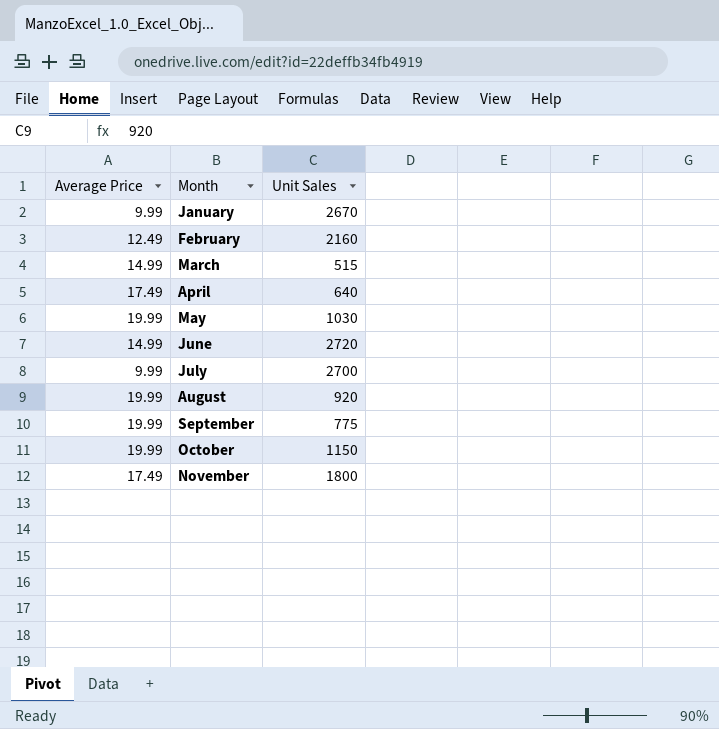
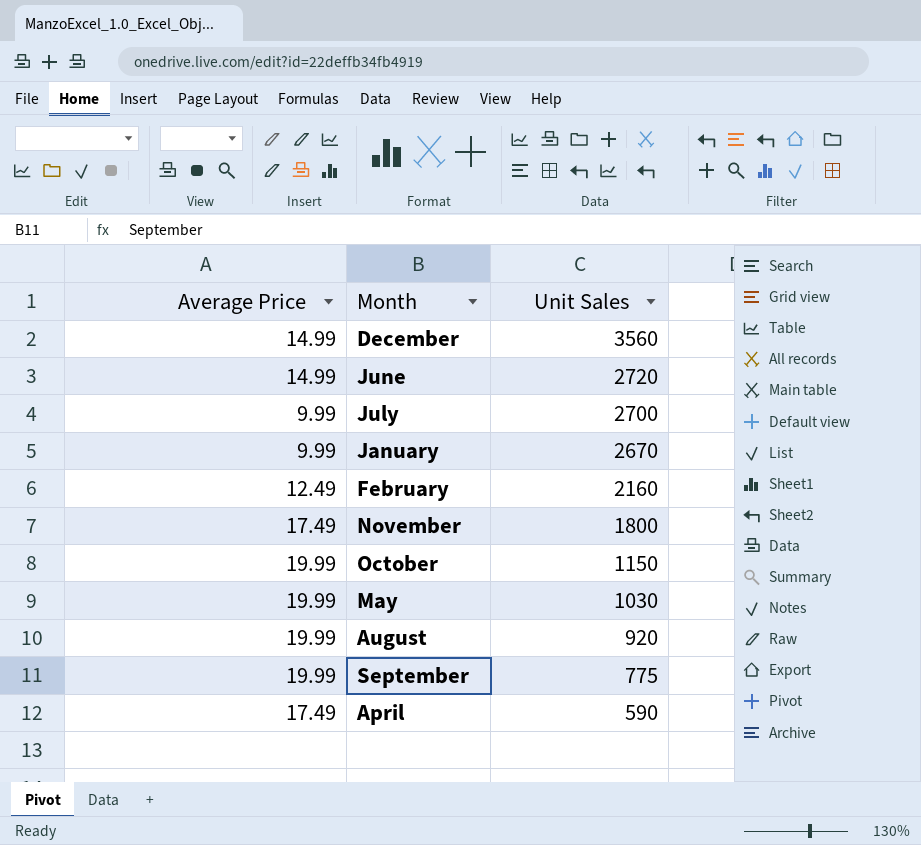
row order: Month ascending -> Unit Sales descending
row March: 14.99 | 515 -> none
row December: none -> 14.99 | 3560
April | Unit Sales: 640 -> 590

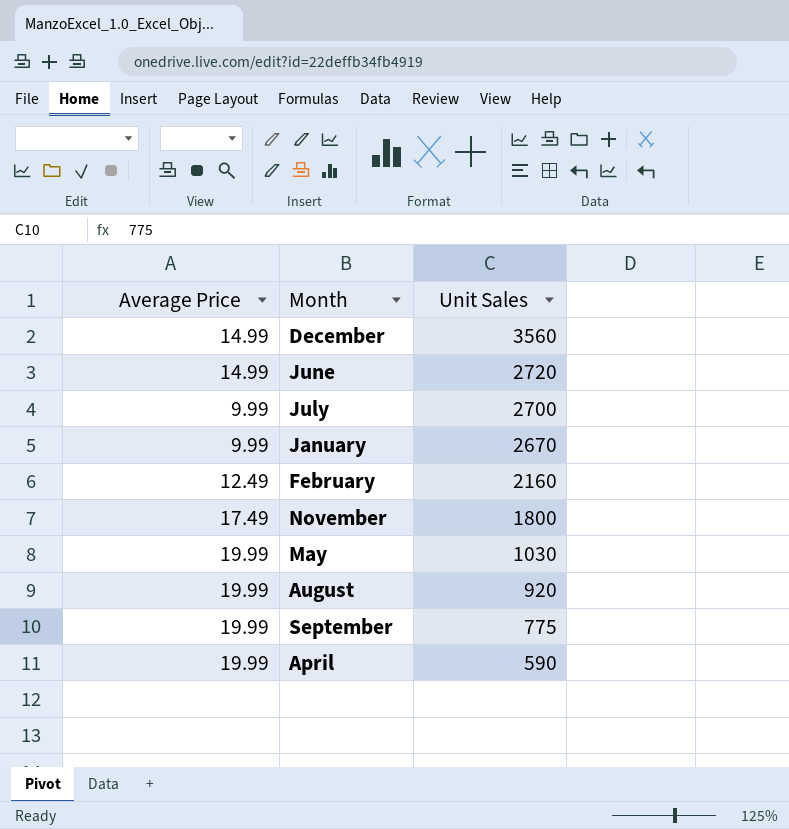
row October: 19.99 | 1150 -> none
April | Average Price: 17.49 -> 19.99

